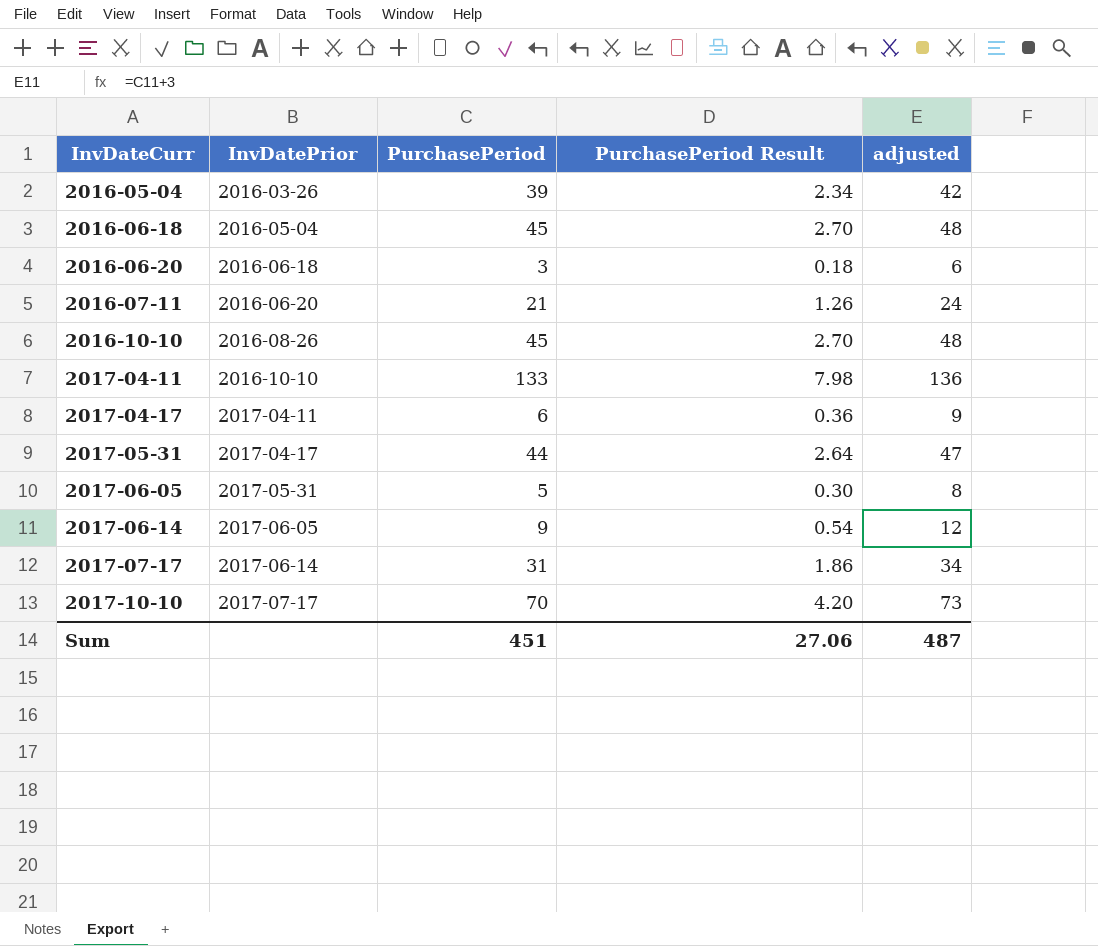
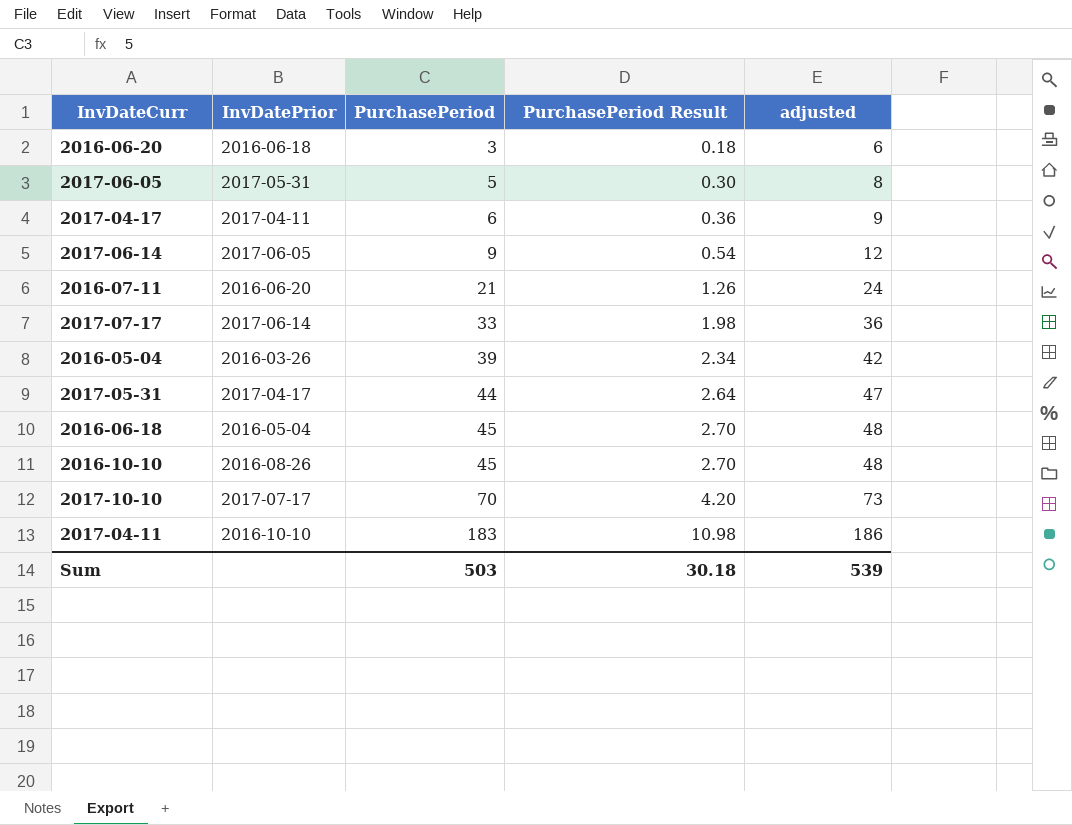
row order: InvDateCurr ascending -> PurchasePeriod ascending
2017-07-17 | PurchasePeriod: 31 -> 33
2017-07-17 | PurchasePeriod Result: 1.86 -> 1.98
2017-07-17 | adjusted: 34 -> 36
2017-04-11 | PurchasePeriod: 133 -> 183
2017-04-11 | PurchasePeriod Result: 7.98 -> 10.98
2017-04-11 | adjusted: 136 -> 186
Sum | PurchasePeriod: 451 -> 503
Sum | PurchasePeriod Result: 27.06 -> 30.18
Sum | adjusted: 487 -> 539

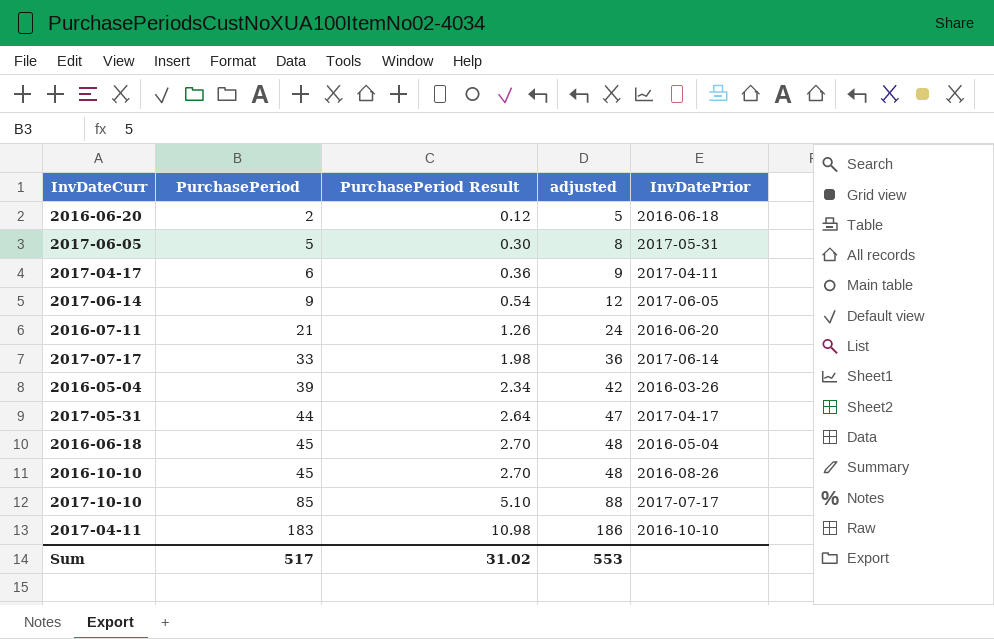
column InvDatePrior | position: 2 -> 5
2016-06-20 | PurchasePeriod: 3 -> 2
2016-06-20 | PurchasePeriod Result: 0.18 -> 0.12
2016-06-20 | adjusted: 6 -> 5
2017-10-10 | PurchasePeriod: 70 -> 85
2017-10-10 | PurchasePeriod Result: 4.20 -> 5.10
2017-10-10 | adjusted: 73 -> 88
Sum | PurchasePeriod: 503 -> 517
Sum | PurchasePeriod Result: 30.18 -> 31.02
Sum | adjusted: 539 -> 553

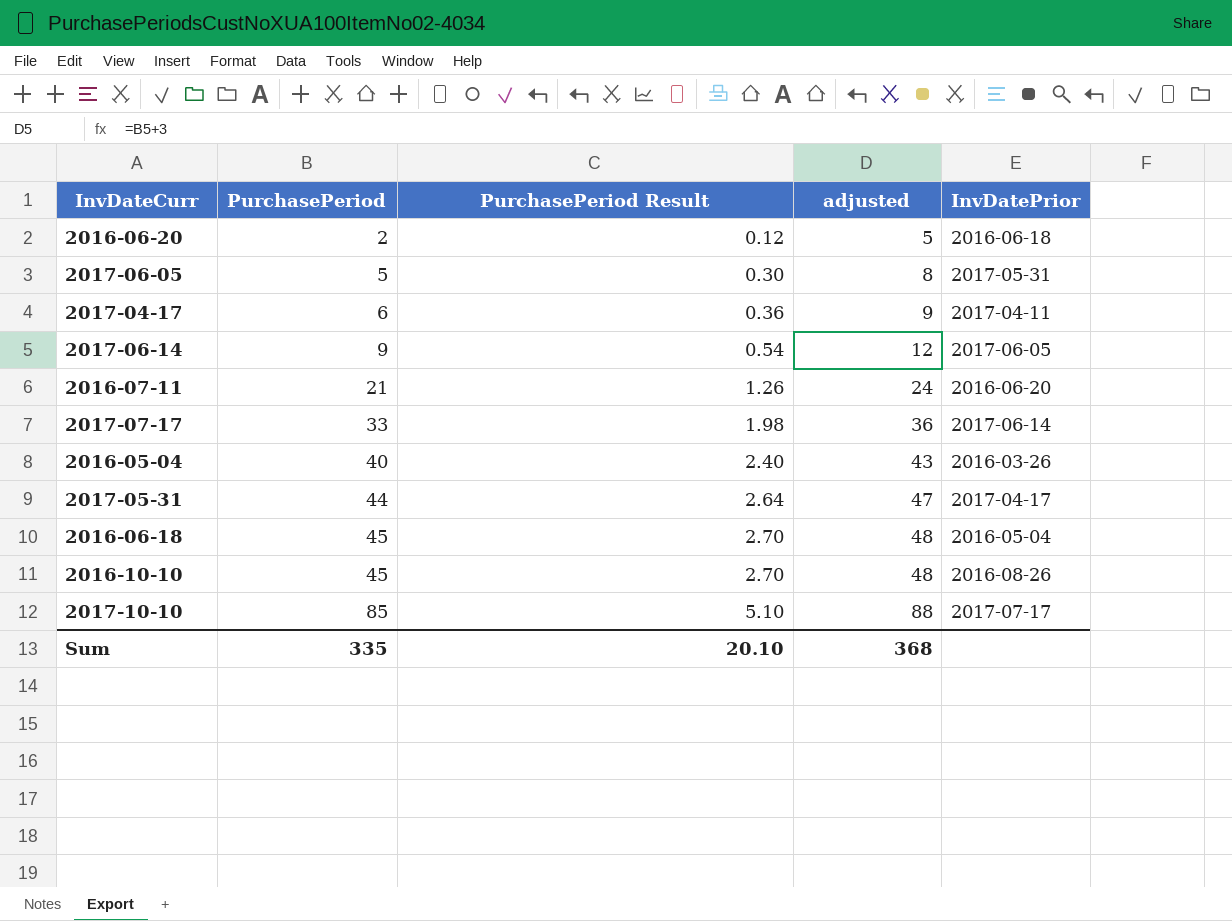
row 2017-04-11: 183 | 10.98 | 186 | 2016-10-10 -> none
2016-05-04 | PurchasePeriod: 39 -> 40
2016-05-04 | PurchasePeriod Result: 2.34 -> 2.40
2016-05-04 | adjusted: 42 -> 43
Sum | PurchasePeriod: 517 -> 335
Sum | PurchasePeriod Result: 31.02 -> 20.10
Sum | adjusted: 553 -> 368

